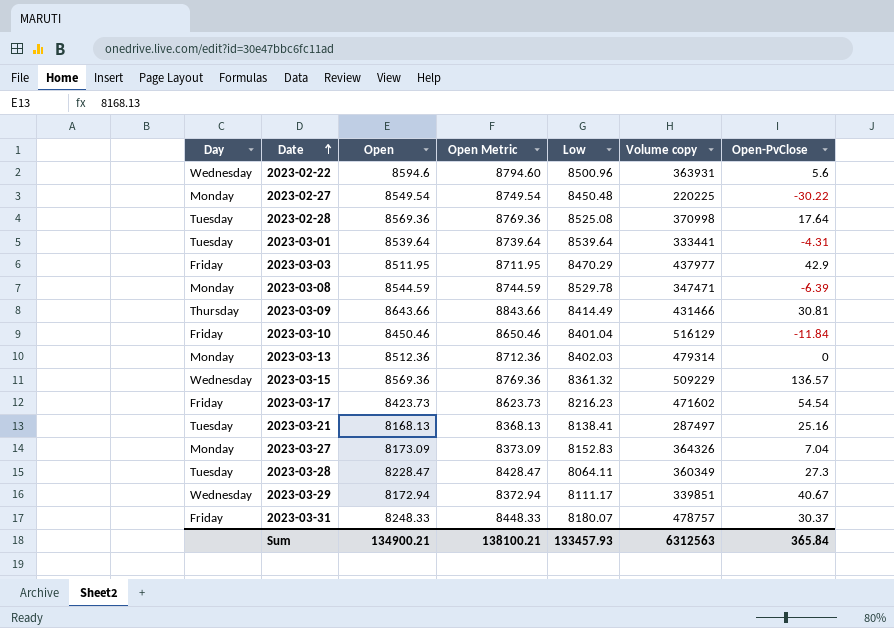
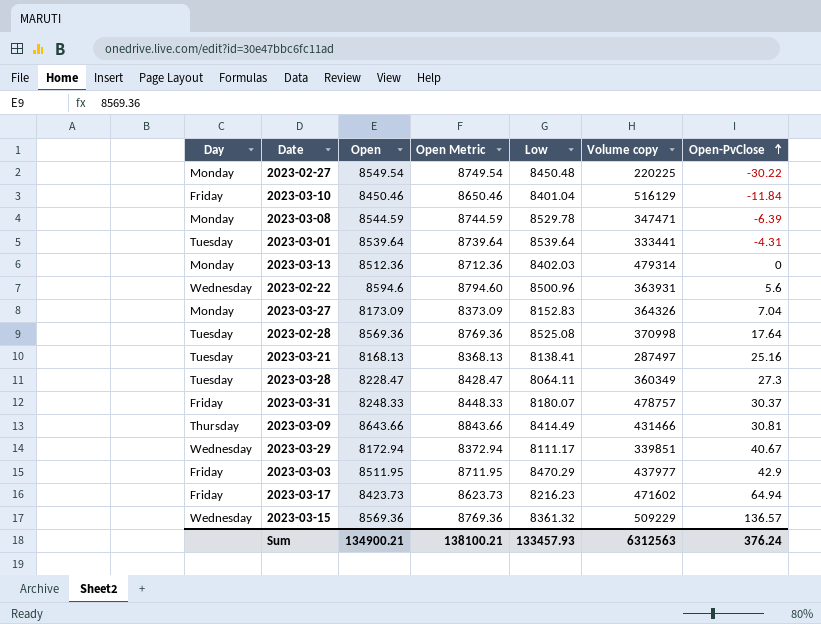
row order: Date ascending -> Open-PvClose ascending
2023-03-17 | Open-PvClose: 54.54 -> 64.94
Sum | Open-PvClose: 365.84 -> 376.24

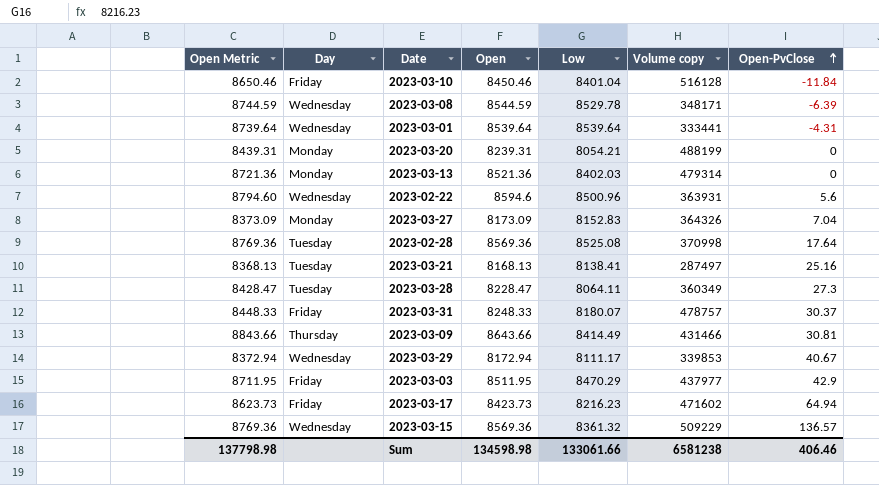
column Open Metric | position: 4 -> 1
row 2023-02-27: Monday | 8549.54 | 8749.54 | 8450.48 | 220225 | -30.22 -> none
2023-03-10 | Volume copy: 516129 -> 516128
2023-03-08 | Day: Monday -> Wednesday
2023-03-08 | Volume copy: 347471 -> 348171
2023-03-01 | Day: Tuesday -> Wednesday
row 2023-03-20: none -> 8439.31 | Monday | 8239.31 | 8054.21 | 488199 | 0
2023-03-13 | Open Metric: 8712.36 -> 8721.36
2023-03-13 | Open: 8512.36 -> 8521.36
2023-03-29 | Volume copy: 339851 -> 339853
Sum | Open Metric: 138100.21 -> 137798.98
Sum | Open: 134900.21 -> 134598.98
Sum | Low: 133457.93 -> 133061.66
Sum | Volume copy: 6312563 -> 6581238
Sum | Open-PvClose: 376.24 -> 406.46

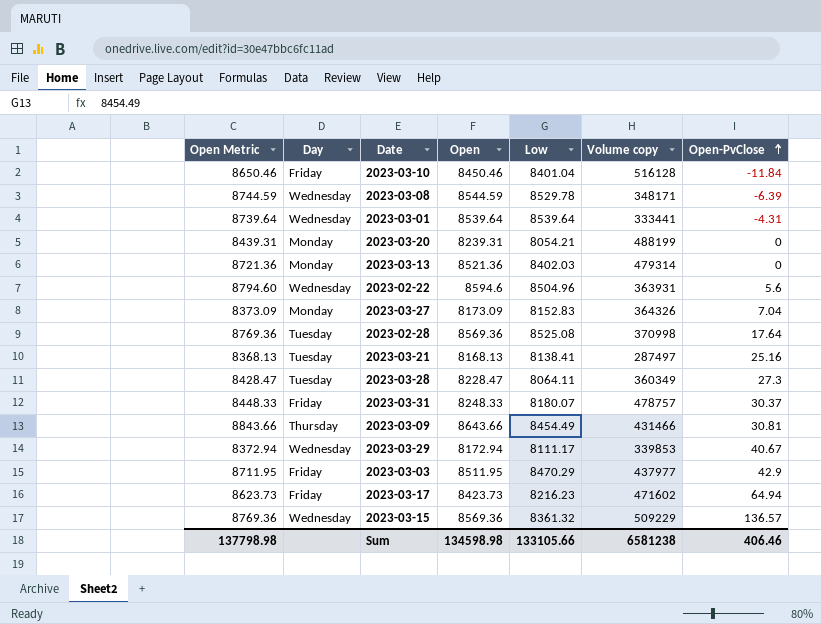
2023-02-22 | Low: 8500.96 -> 8504.96
2023-03-09 | Low: 8414.49 -> 8454.49
Sum | Low: 133061.66 -> 133105.66

